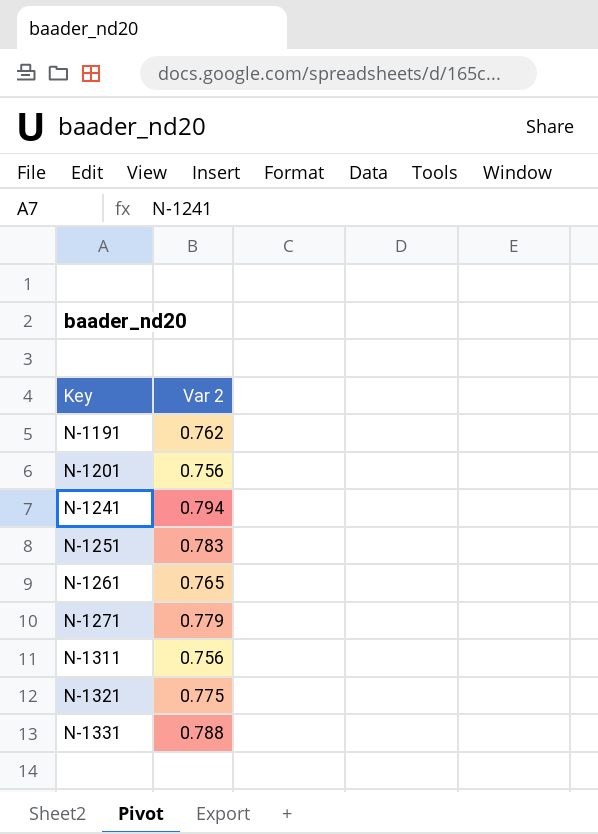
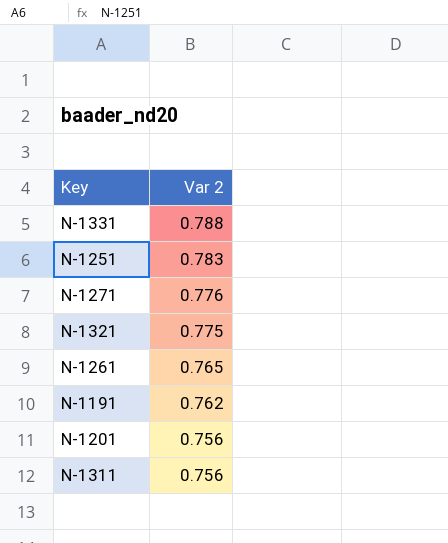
row order: Key ascending -> Var 2 descending
row N-1241: 0.794 -> none
N-1271 | Var 2: 0.779 -> 0.776

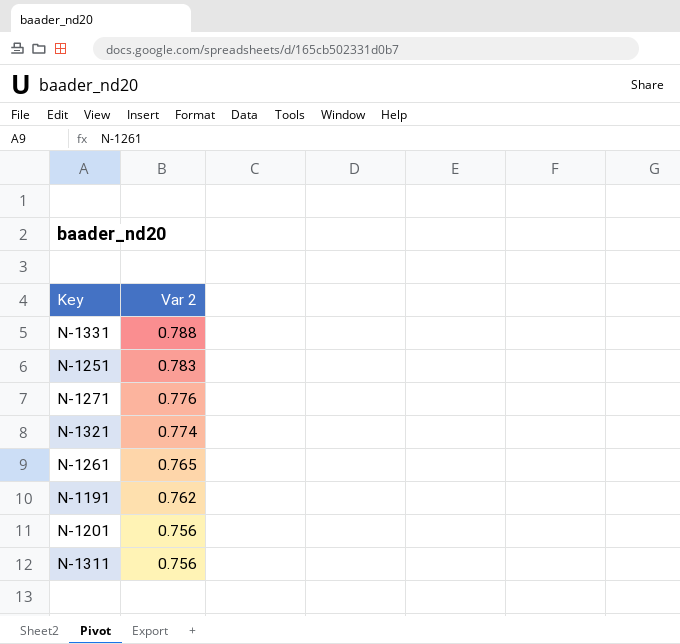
N-1321 | Var 2: 0.775 -> 0.774

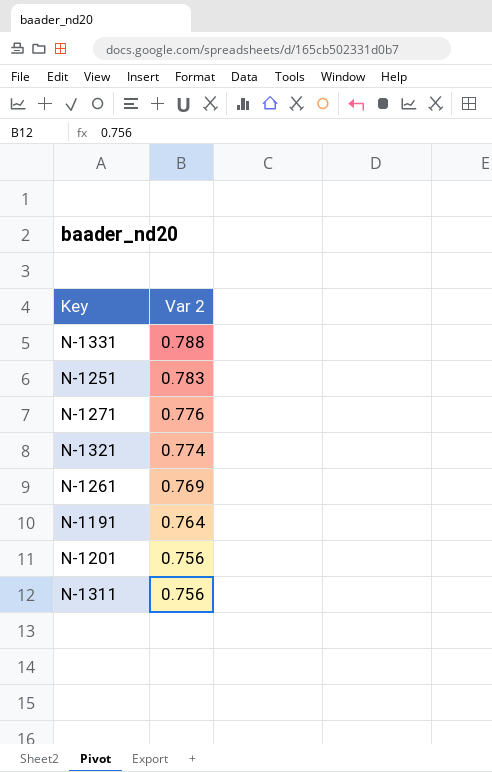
N-1261 | Var 2: 0.765 -> 0.769
N-1191 | Var 2: 0.762 -> 0.764

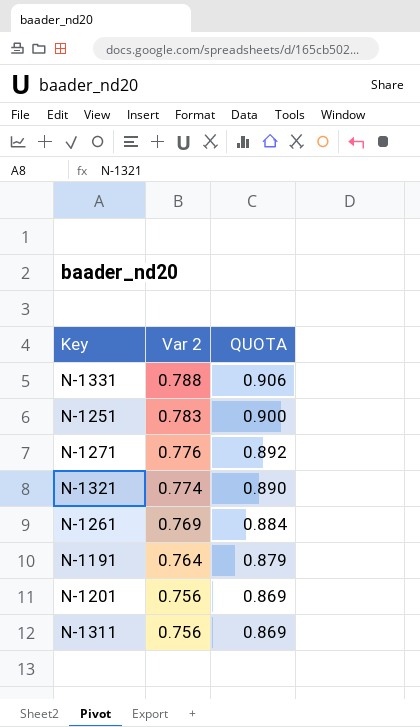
column QUOTA | formula: none -> [Var 2] * 1.15

